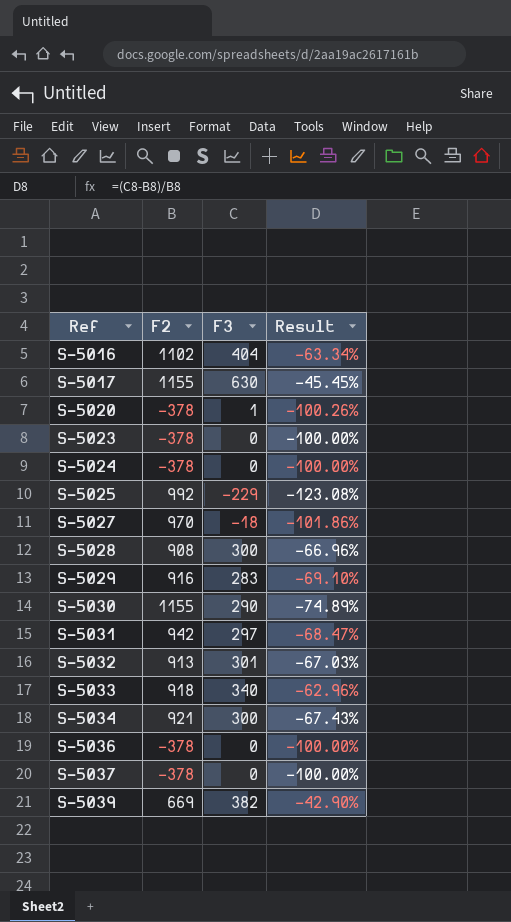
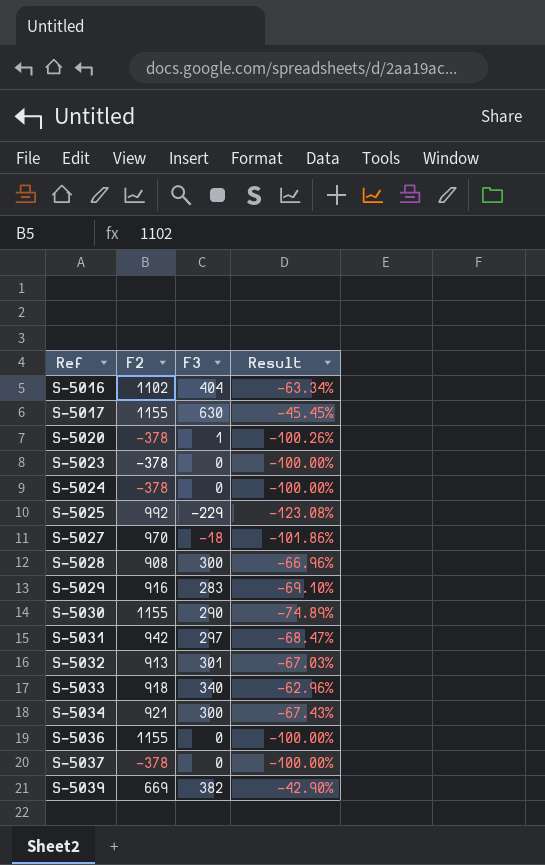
S-5036 | F2: -378 -> 1155

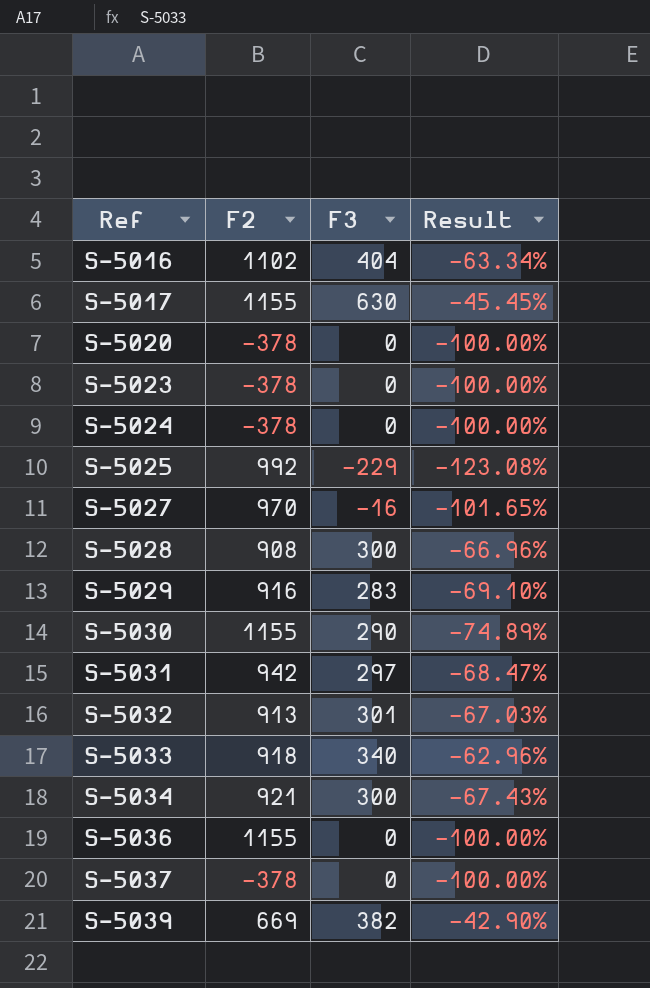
S-5020 | F3: 1 -> 0
S-5020 | Result: -100.26% -> -100.00%
S-5027 | F3: -18 -> -16
S-5027 | Result: -101.86% -> -101.65%

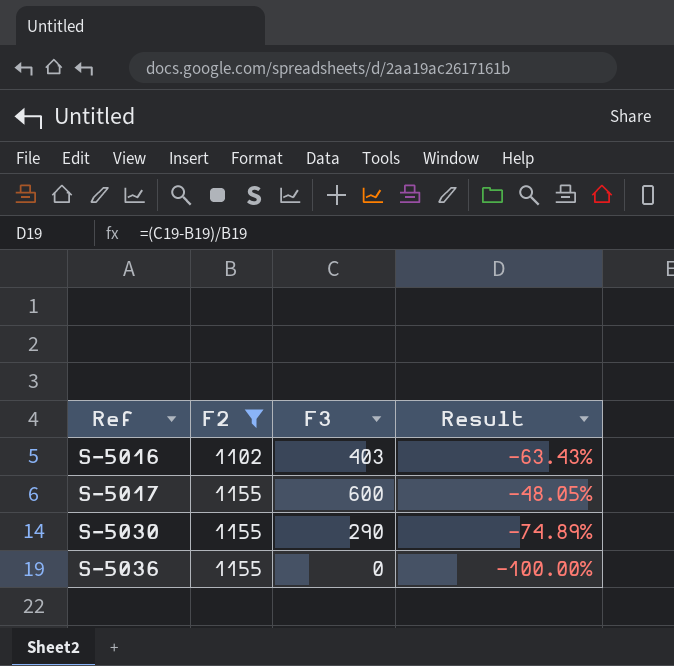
filter: none -> F2 >= 1102
S-5016 | F3: 404 -> 403
S-5016 | Result: -63.34% -> -63.43%
S-5017 | F3: 630 -> 600
S-5017 | Result: -45.45% -> -48.05%

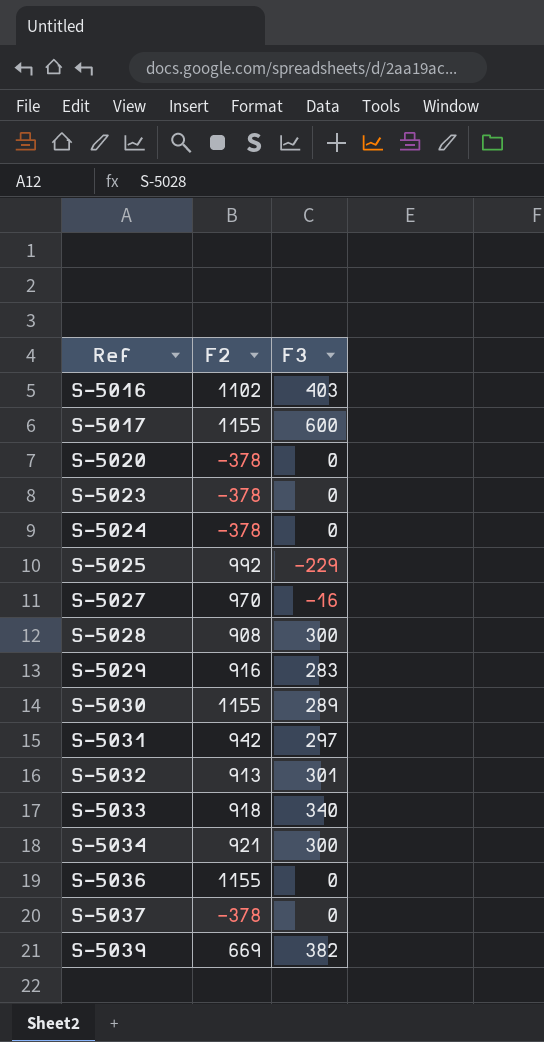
filter: F2 >= 1102 -> none
column Result | formula: ([F3] - [F2]) / [F2] -> none
S-5030 | F3: 290 -> 289

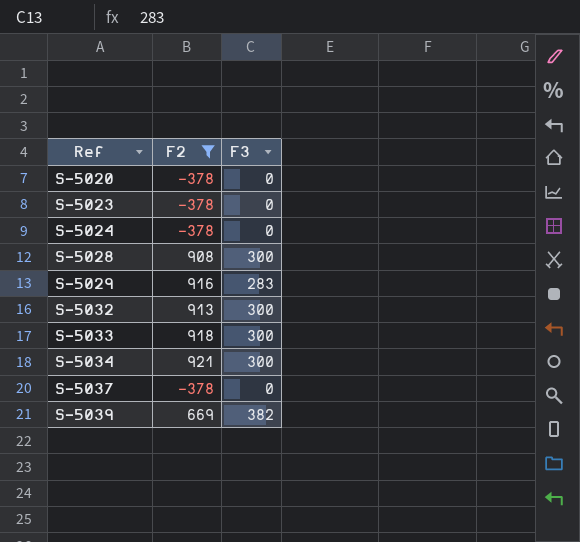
filter: none -> F2 <= 921
S-5032 | F3: 301 -> 300
S-5033 | F3: 340 -> 300

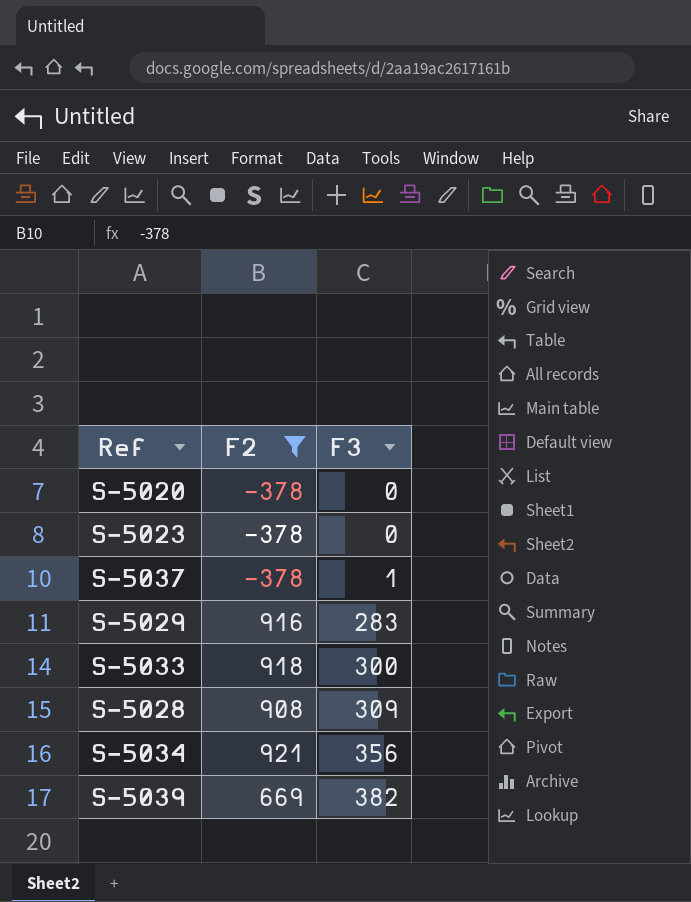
row order: Ref ascending -> F3 ascending
row S-5024: -378 | 0 -> none
row S-5032: 913 | 300 -> none
S-5037 | F3: 0 -> 1
S-5028 | F3: 300 -> 309
S-5034 | F3: 300 -> 356

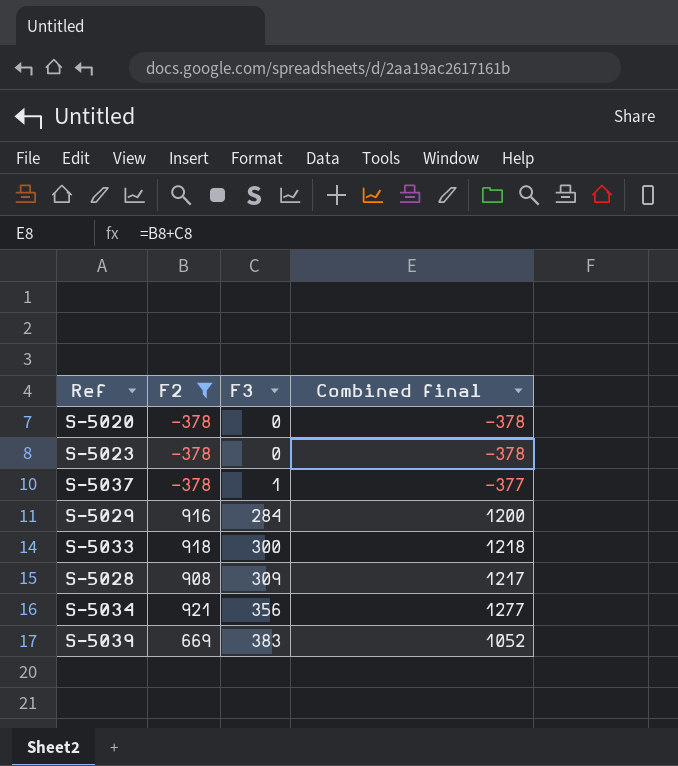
column Combined final | formula: none -> [F2] + [F3]
S-5029 | F3: 283 -> 284
S-5039 | F3: 382 -> 383

